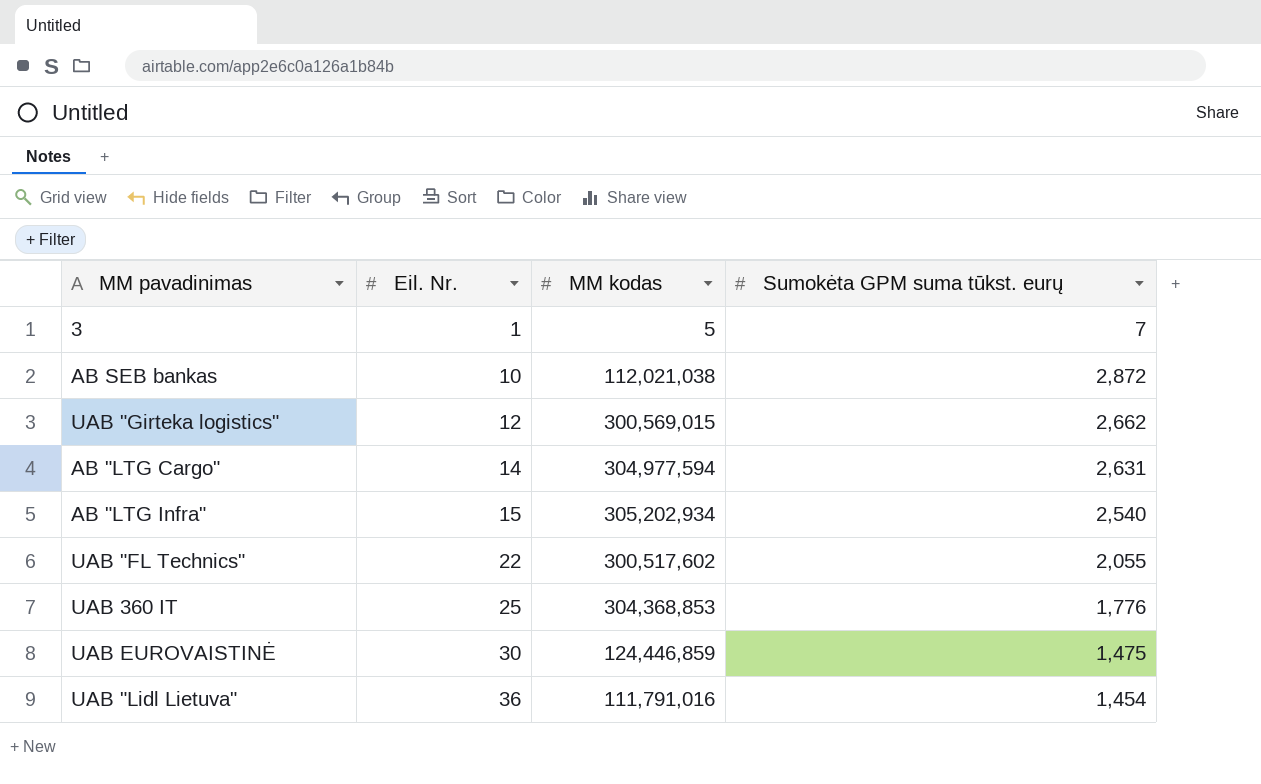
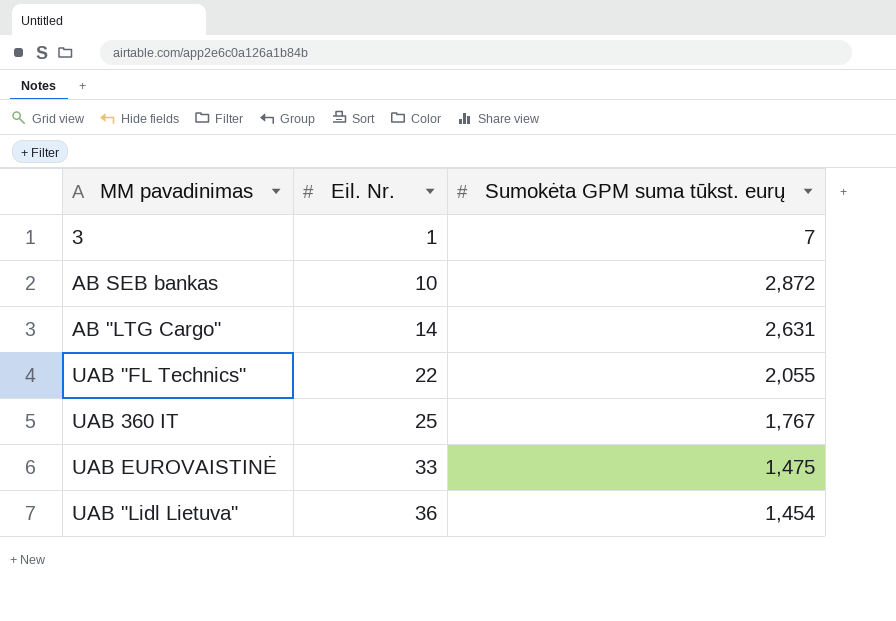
column MM kodas | position: 3 -> none
row UAB "Girteka logistics": 12 | 300,569,015 | 2,662 -> none
row AB "LTG Infra": 15 | 305,202,934 | 2,540 -> none
UAB 360 IT | Sumokėta GPM suma tūkst. eurų: 1,776 -> 1,767
UAB EUROVAISTINĖ | Eil. Nr.: 30 -> 33

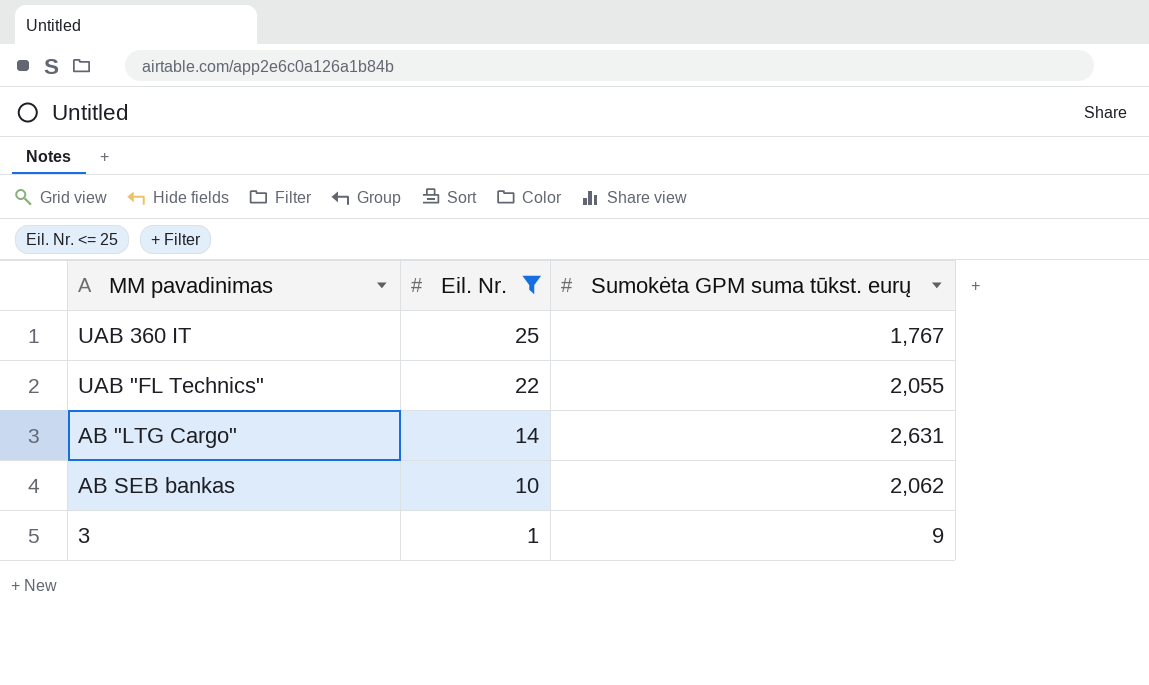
filter: none -> Eil. Nr. <= 25
row order: Eil. Nr. ascending -> Eil. Nr. descending
AB SEB bankas | Sumokėta GPM suma tūkst. eurų: 2,872 -> 2,062
3 | Sumokėta GPM suma tūkst. eurų: 7 -> 9

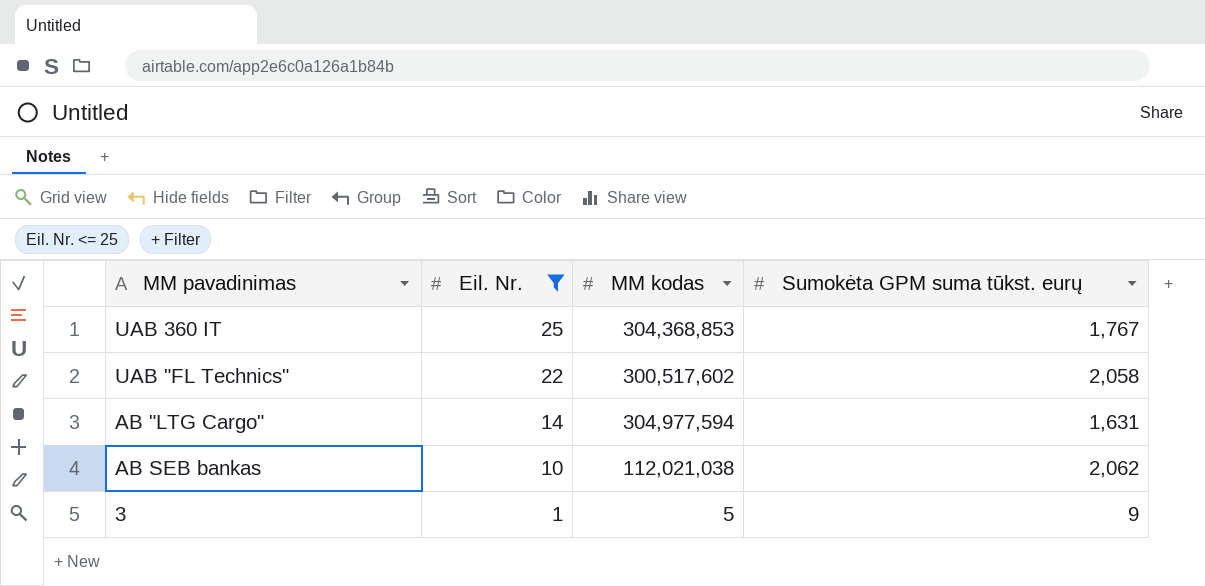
column MM kodas | position: none -> 3
UAB "FL Technics" | Sumokėta GPM suma tūkst. eurų: 2,055 -> 2,058
AB "LTG Cargo" | Sumokėta GPM suma tūkst. eurų: 2,631 -> 1,631

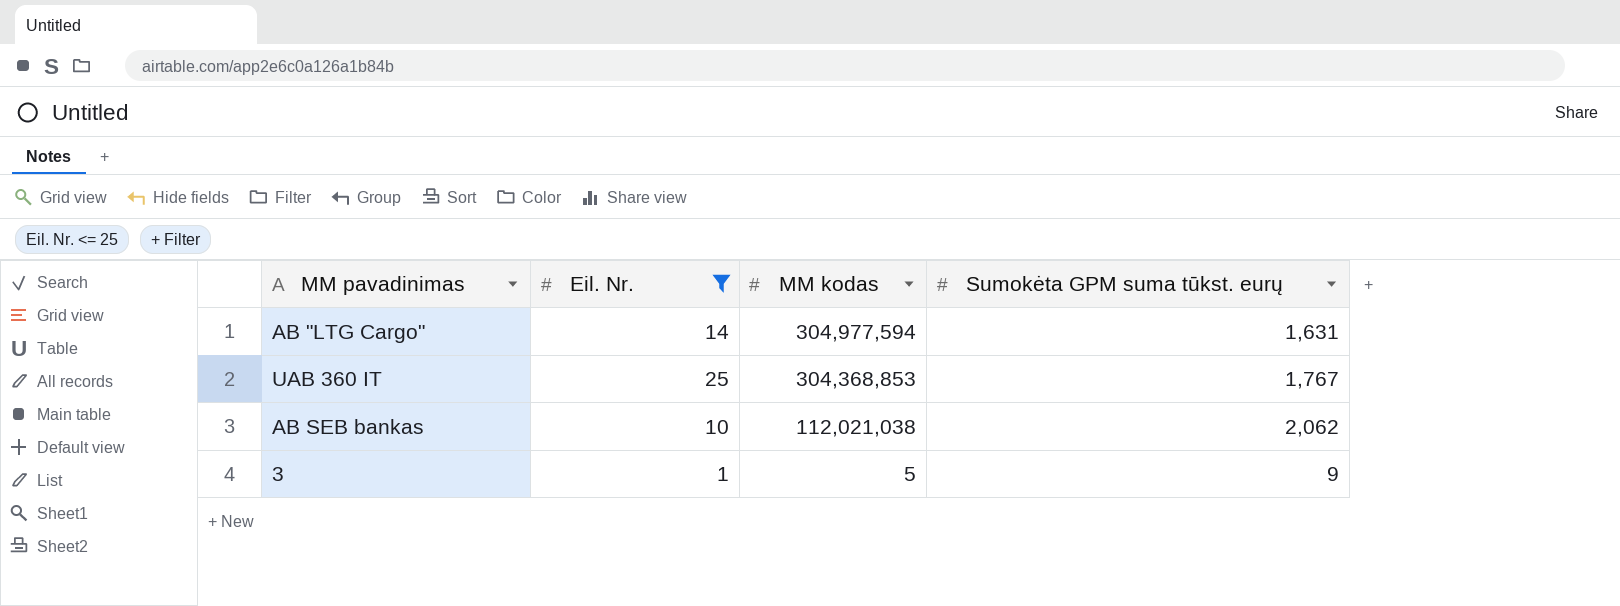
row order: Eil. Nr. descending -> MM kodas descending
row UAB "FL Technics": 22 | 300,517,602 | 2,058 -> none

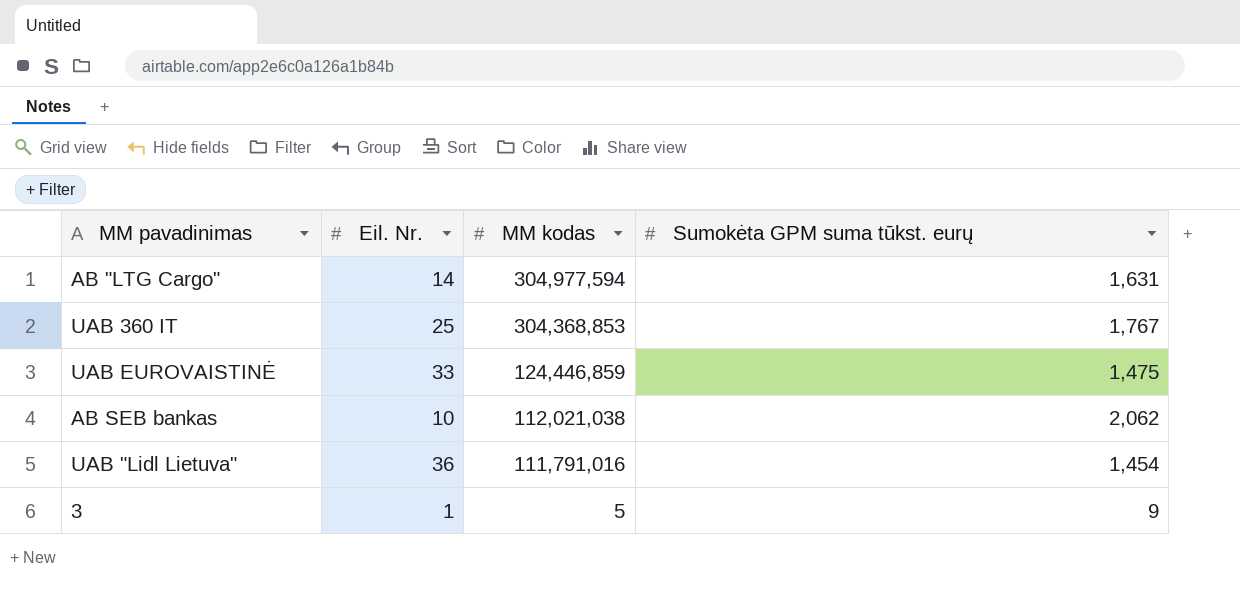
filter: Eil. Nr. <= 25 -> none

